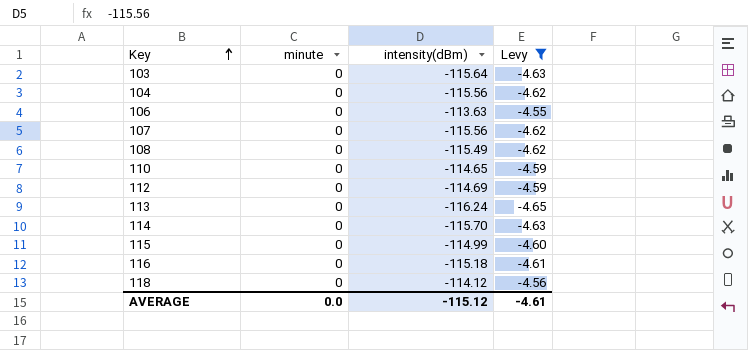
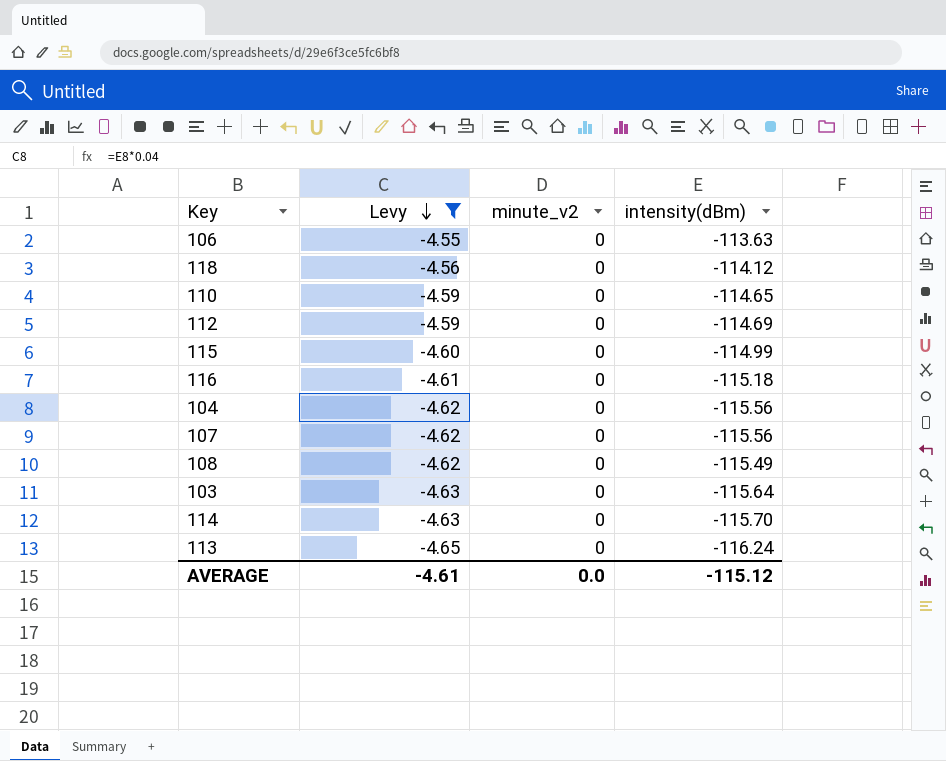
row order: Key ascending -> Levy descending
column Levy | position: 4 -> 2
column name: minute -> minute_v2

